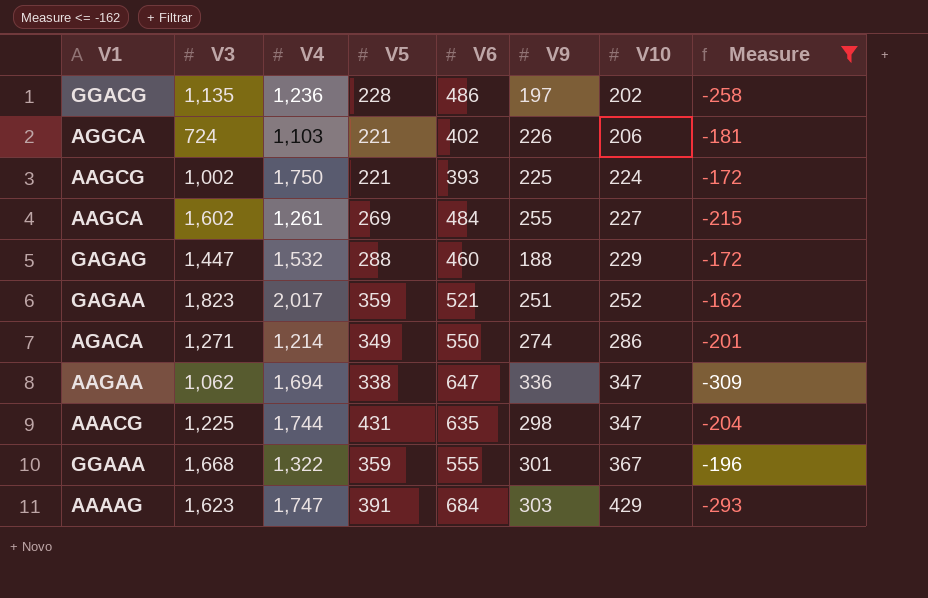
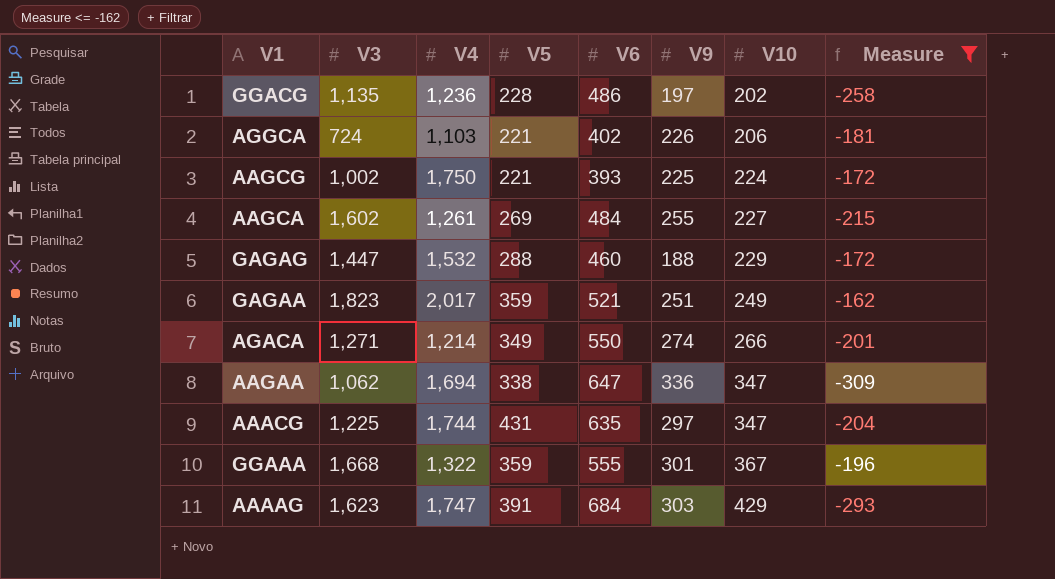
GAGAA | V10: 252 -> 249
AGACA | V10: 286 -> 266
AAACG | V9: 298 -> 297

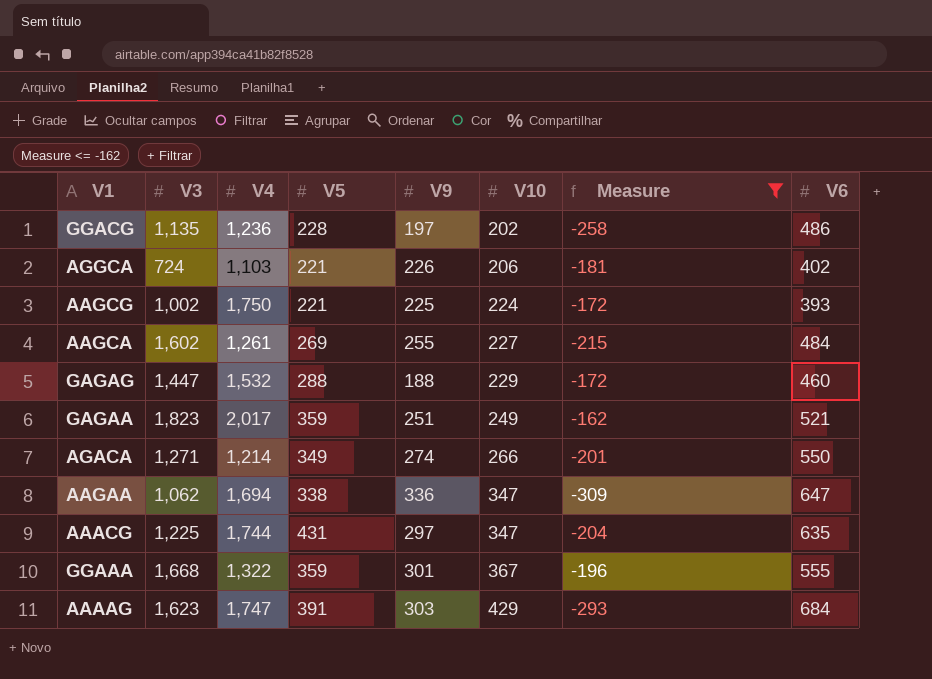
column V6 | position: 5 -> 8

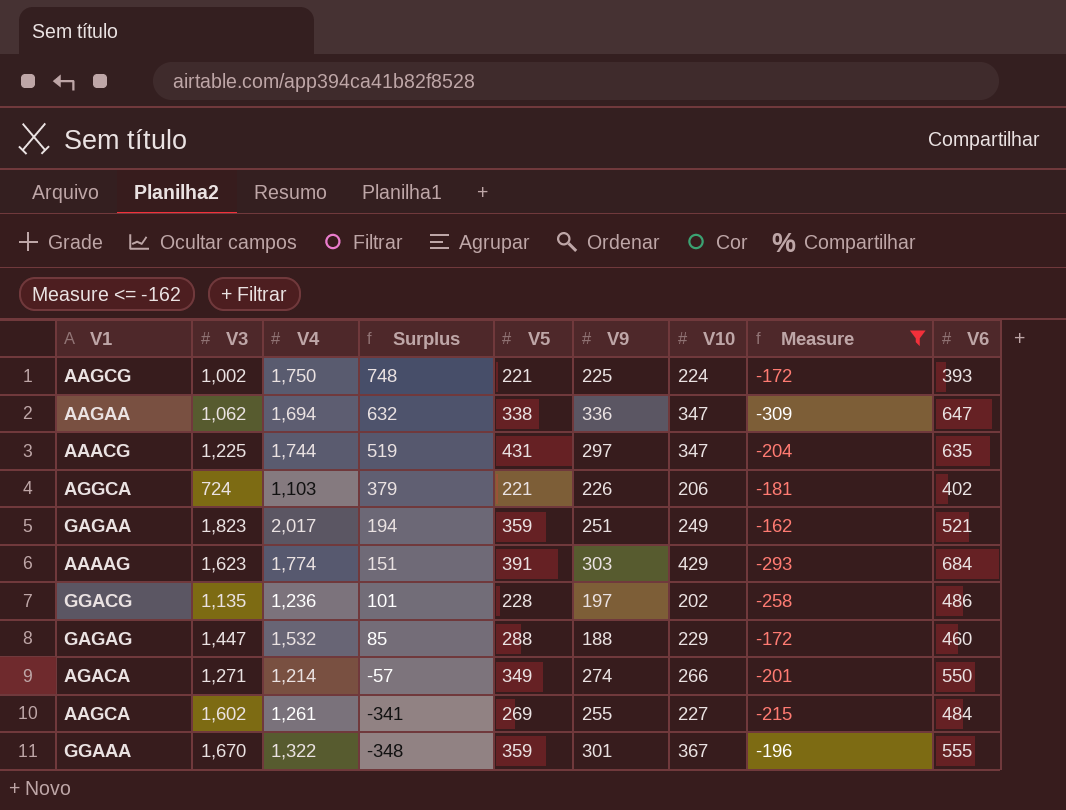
row order: V10 ascending -> Surplus descending
column Surplus | formula: none -> [V4] - [V3]
AAAAG | V4: 1,747 -> 1,774
GGAAA | V3: 1,668 -> 1,670

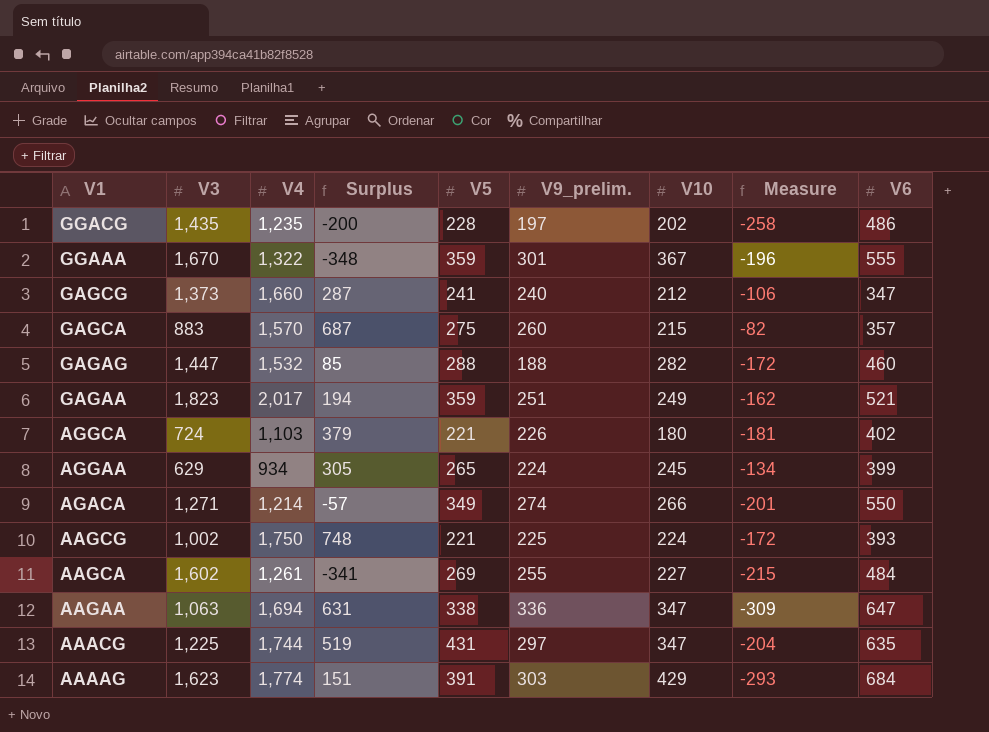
filter: Measure <= -162 -> none
row order: Surplus descending -> V1 descending
column name: V9 -> V9_prelim.
GGACG | V3: 1,135 -> 1,435
GGACG | V4: 1,236 -> 1,235
GGACG | Surplus: 101 -> -200
GAGAG | V10: 229 -> 282
AGGCA | V10: 206 -> 180
AAGAA | V3: 1,062 -> 1,063
AAGAA | Surplus: 632 -> 631

